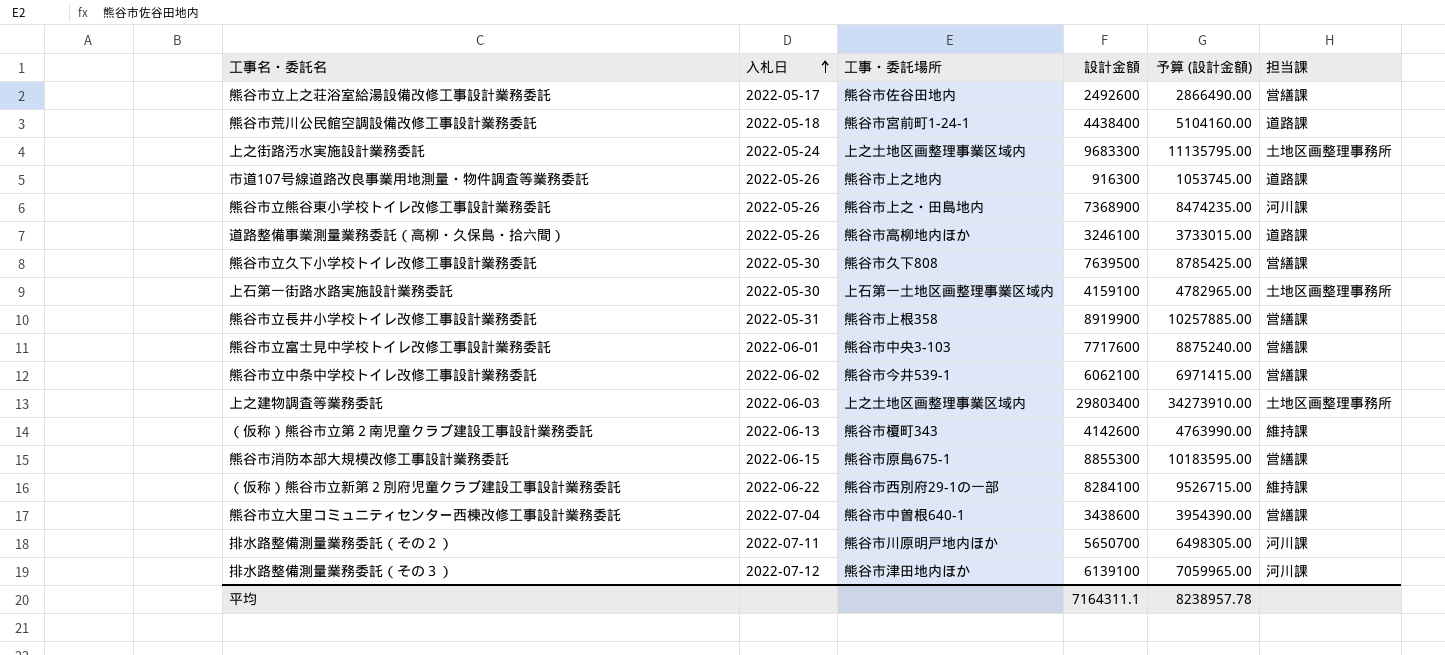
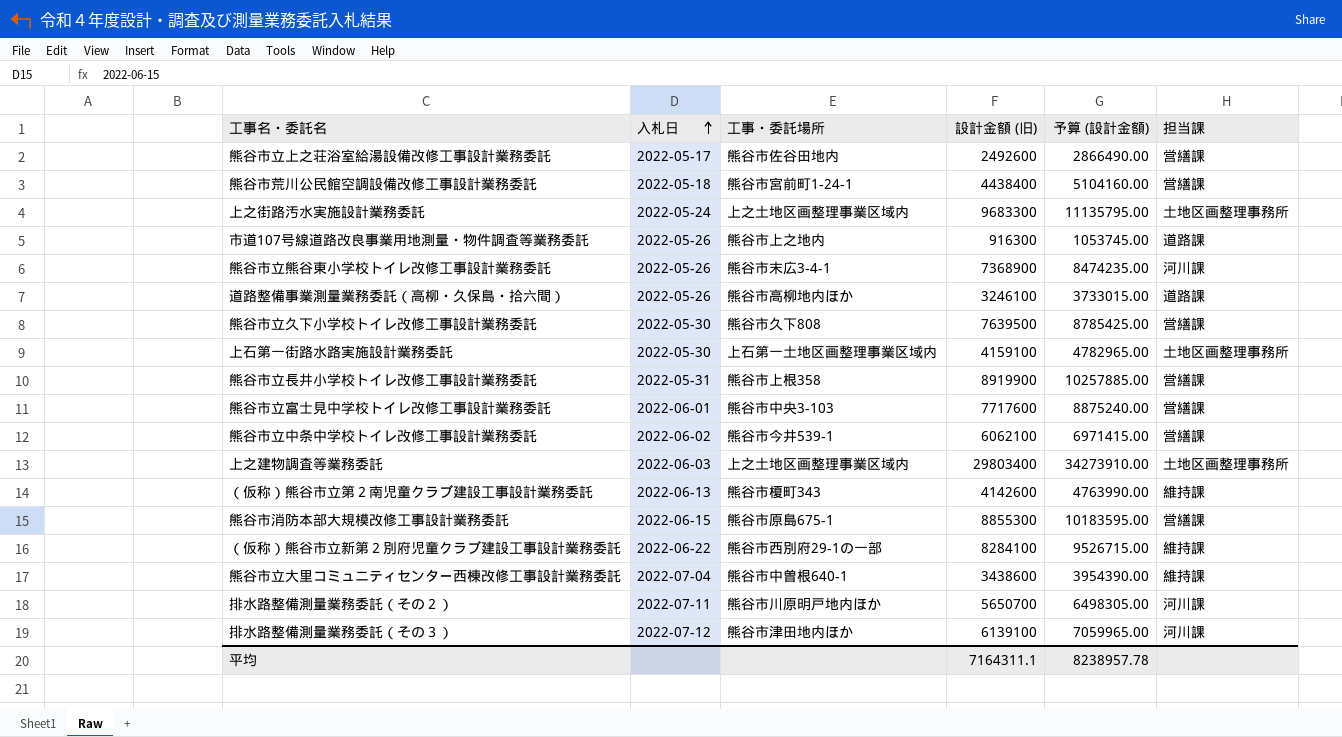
column name: 設計金額 -> 設計金額 (旧)
熊谷市荒川公民館空調設備改修工事設計業務委託 | 担当課: 道路課 -> 営繕課
熊谷市立熊谷東小学校トイレ改修工事設計業務委託 | 工事・委託場所: 熊谷市上之・田島地内 -> 熊谷市末広3-4-1
熊谷市立大里コミュニティセンター西棟改修工事設計業務委託 | 担当課: 営繕課 -> 維持課

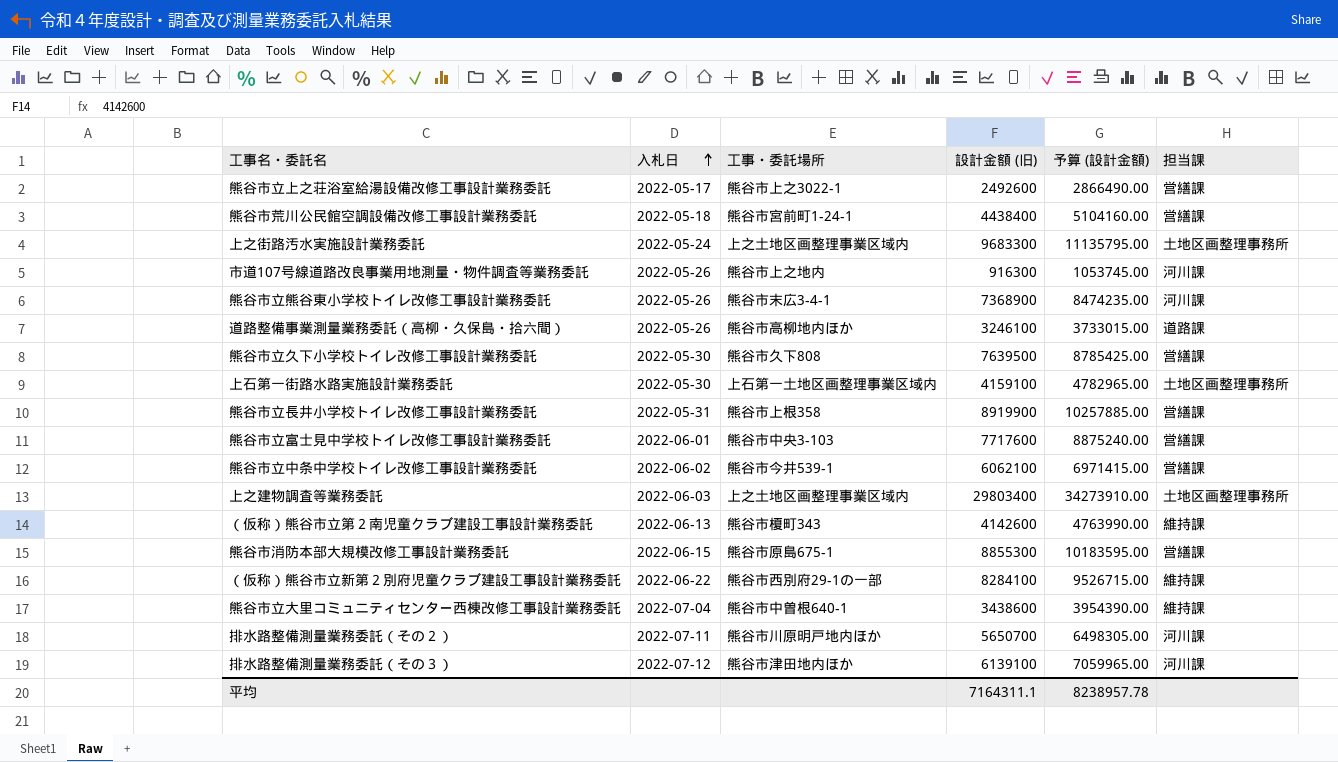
熊谷市立上之荘浴室給湯設備改修工事設計業務委託 | 工事・委託場所: 熊谷市佐谷田地内 -> 熊谷市上之3022-1
市道107号線道路改良事業用地測量・物件調査等業務委託 | 担当課: 道路課 -> 河川課

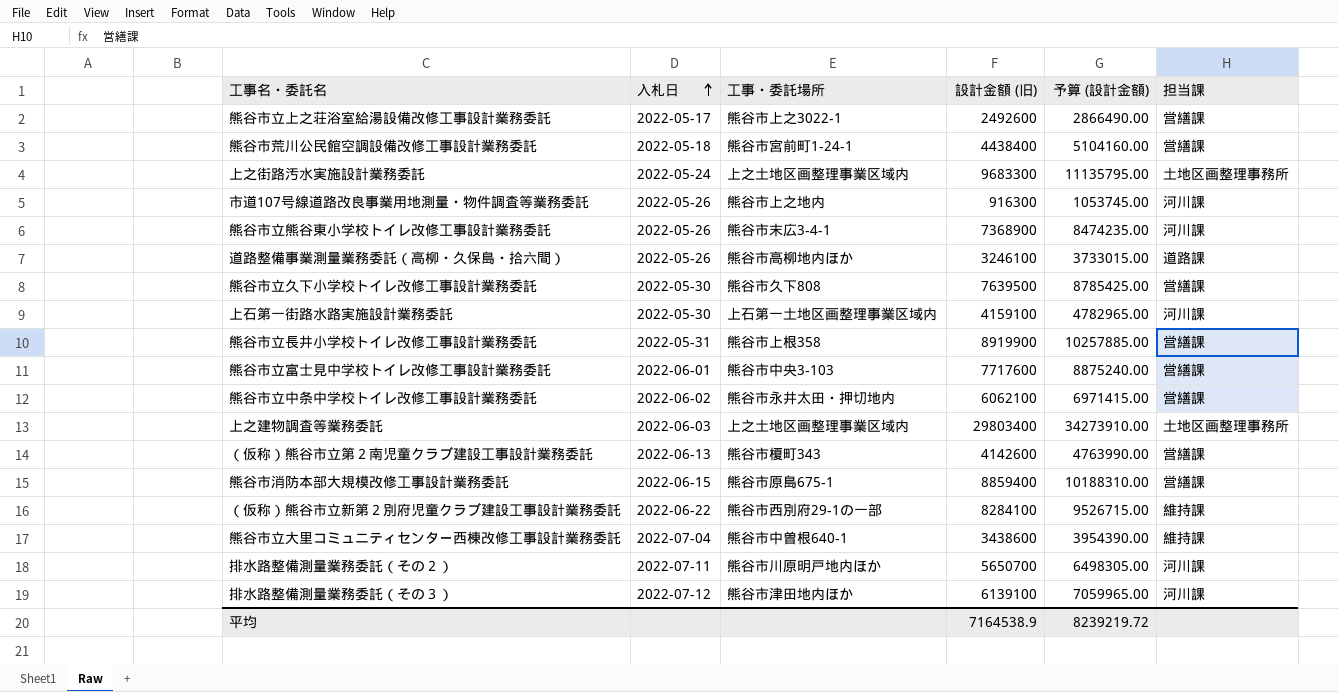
上石第一街路水路実施設計業務委託 | 担当課: 土地区画整理事務所 -> 河川課
熊谷市立中条中学校トイレ改修工事設計業務委託 | 工事・委託場所: 熊谷市今井539-1 -> 熊谷市永井太田・押切地内
（仮称）熊谷市立第２南児童クラブ建設工事設計業務委託 | 担当課: 維持課 -> 営繕課
熊谷市消防本部大規模改修工事設計業務委託 | 設計金額 (旧): 8855300 -> 8859400
熊谷市消防本部大規模改修工事設計業務委託 | 予算 (設計金額): 10183595.00 -> 10188310.00
平均 | 設計金額 (旧): 7164311.1 -> 7164538.9
平均 | 予算 (設計金額): 8238957.78 -> 8239219.72

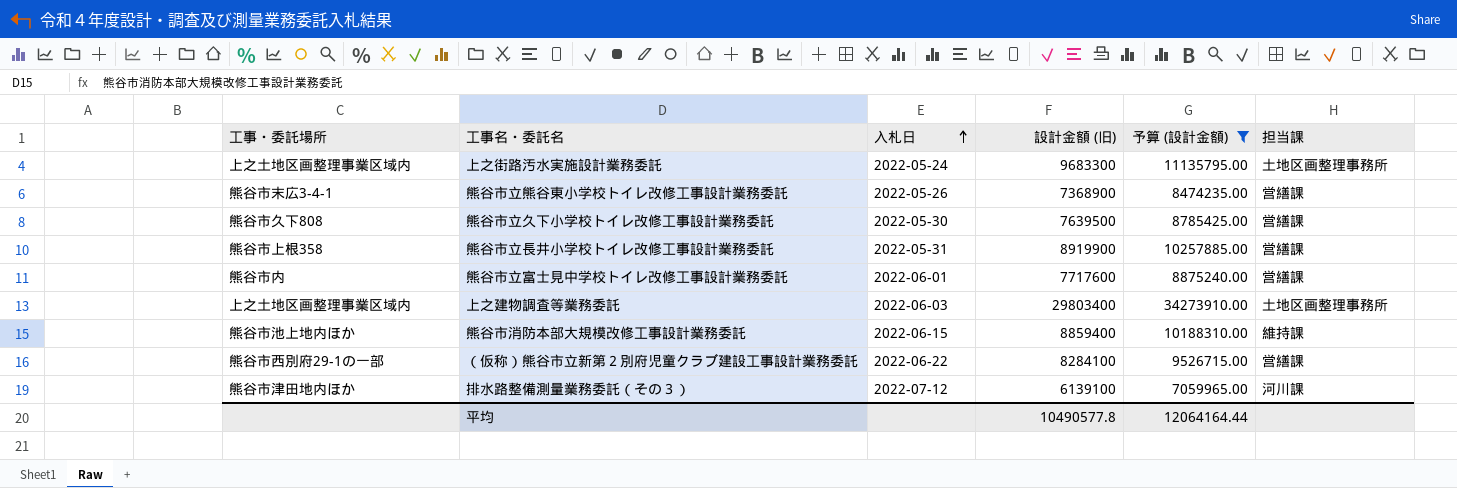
filter: none -> 予算 (設計金額) >= 7059965.00
column 工事・委託場所 | position: 3 -> 1
熊谷市立熊谷東小学校トイレ改修工事設計業務委託 | 担当課: 河川課 -> 営繕課
熊谷市立富士見中学校トイレ改修工事設計業務委託 | 工事・委託場所: 熊谷市中央3-103 -> 熊谷市内
熊谷市消防本部大規模改修工事設計業務委託 | 工事・委託場所: 熊谷市原島675-1 -> 熊谷市池上地内ほか
熊谷市消防本部大規模改修工事設計業務委託 | 担当課: 営繕課 -> 維持課
（仮称）熊谷市立新第２別府児童クラブ建設工事設計業務委託 | 担当課: 維持課 -> 営繕課
平均 | 設計金額 (旧): 7164538.9 -> 10490577.8
平均 | 予算 (設計金額): 8239219.72 -> 12064164.44

